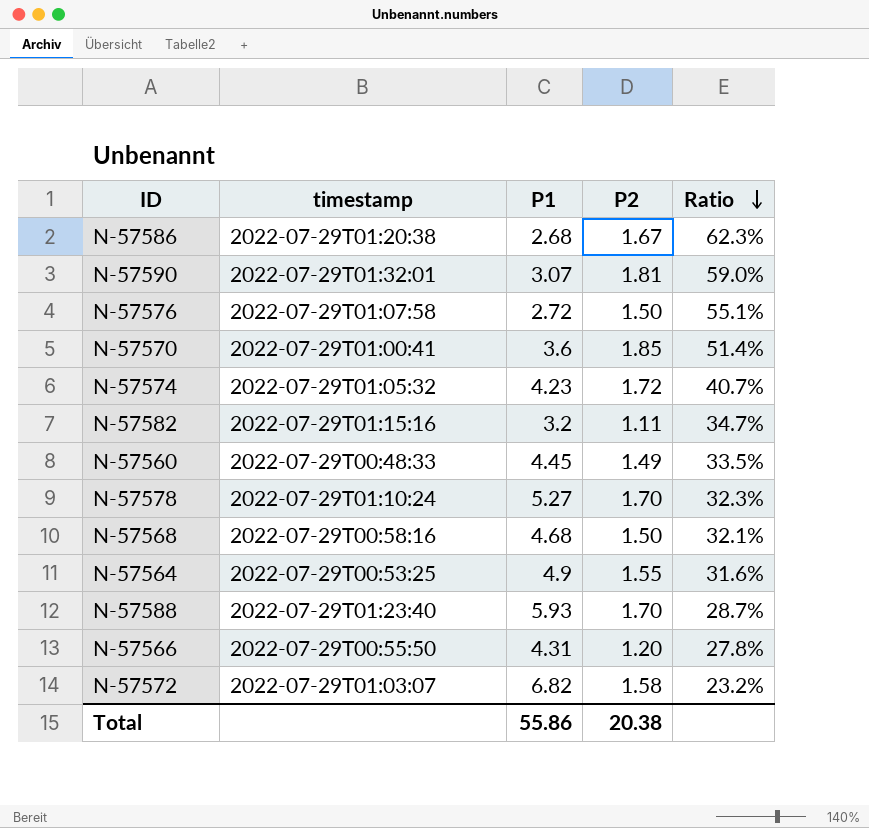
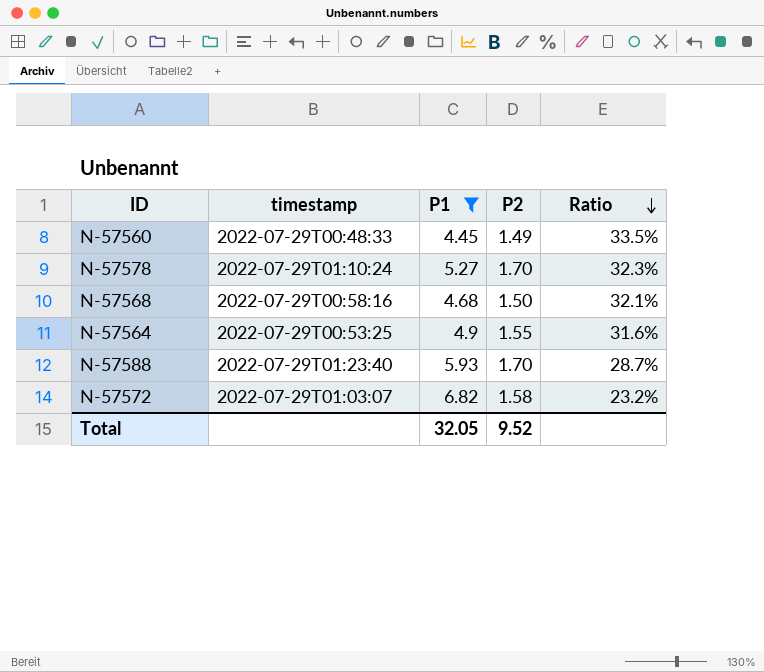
filter: none -> P1 >= 4.45
Total | P1: 55.86 -> 32.05
Total | P2: 20.38 -> 9.52

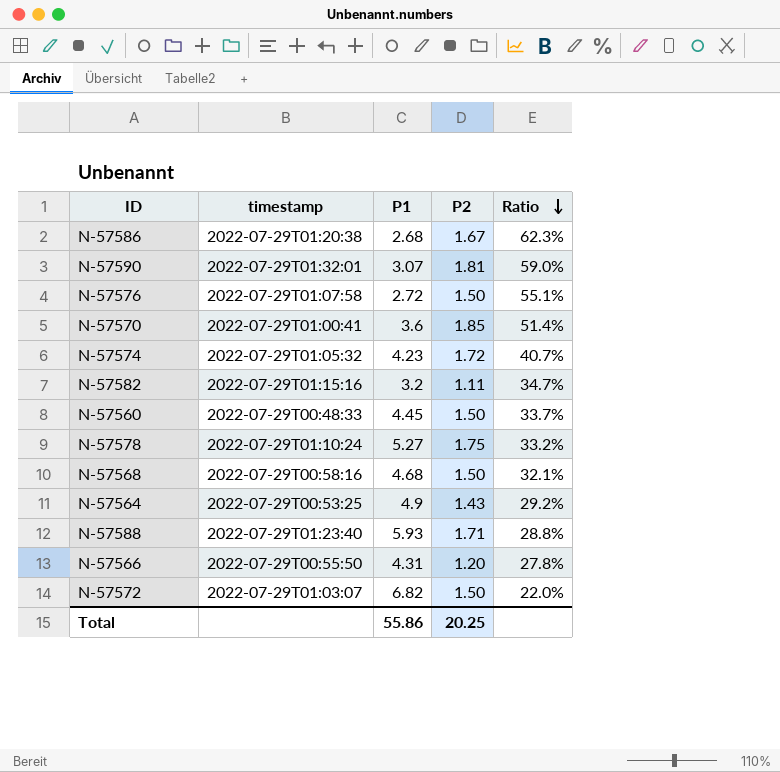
filter: P1 >= 4.45 -> none
N-57560 | P2: 1.49 -> 1.50
N-57560 | Ratio: 33.5% -> 33.7%
N-57578 | P2: 1.70 -> 1.75
N-57578 | Ratio: 32.3% -> 33.2%
N-57564 | P2: 1.55 -> 1.43
N-57564 | Ratio: 31.6% -> 29.2%
N-57588 | P2: 1.70 -> 1.71
N-57588 | Ratio: 28.7% -> 28.8%
N-57572 | P2: 1.58 -> 1.50
N-57572 | Ratio: 23.2% -> 22.0%
Total | P1: 32.05 -> 55.86
Total | P2: 9.52 -> 20.25

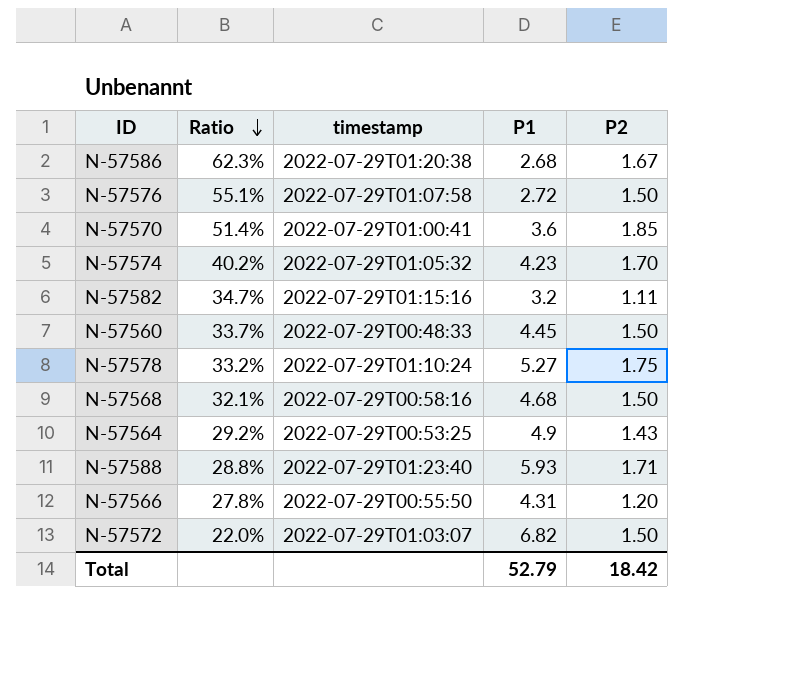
column Ratio | position: 5 -> 2
row N-57590: 2022-07-29T01:32:01 | 3.07 | 1.81 | 59.0% -> none
N-57574 | Ratio: 40.7% -> 40.2%
N-57574 | P2: 1.72 -> 1.70
Total | P1: 55.86 -> 52.79
Total | P2: 20.25 -> 18.42

